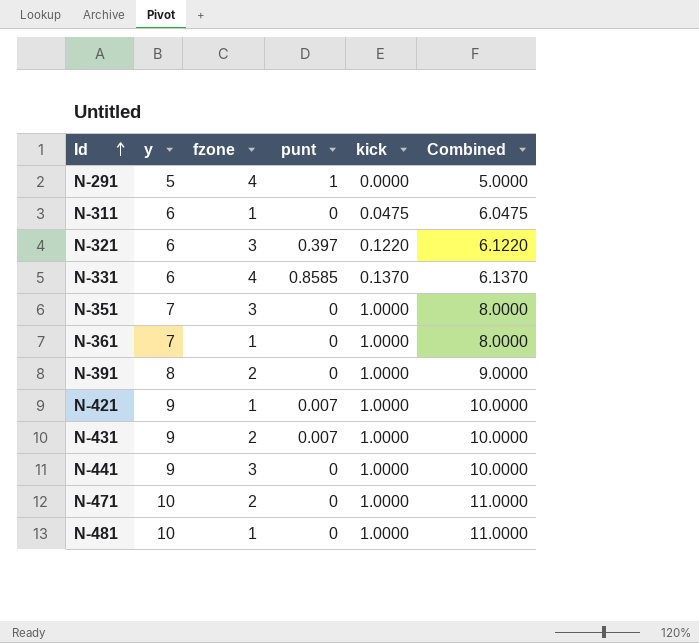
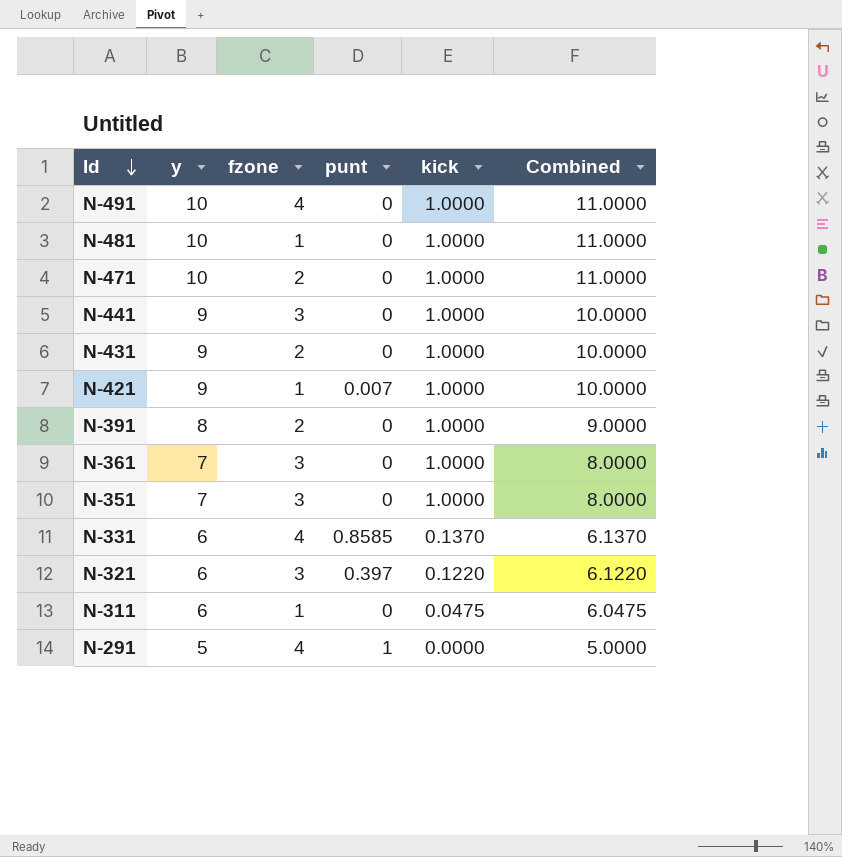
row order: Id ascending -> Id descending
row N-491: none -> 10 | 4 | 0 | 1.0000 | 11.0000
N-431 | punt: 0.007 -> 0
N-361 | fzone: 1 -> 3

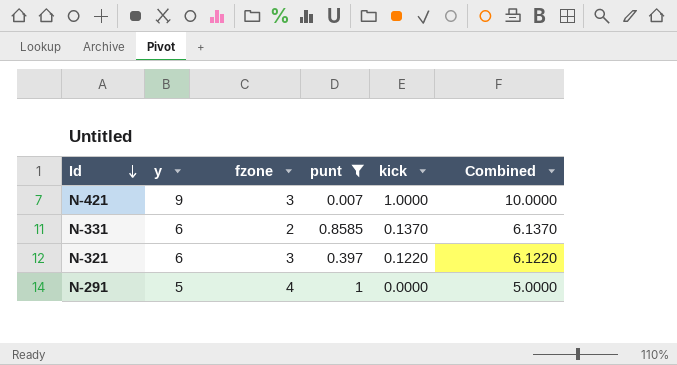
filter: none -> punt != 0
N-421 | fzone: 1 -> 3
N-331 | fzone: 4 -> 2

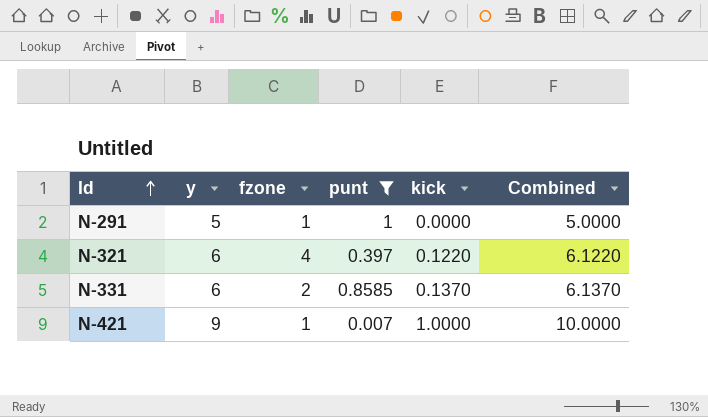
row order: Id descending -> Id ascending
N-291 | fzone: 4 -> 1
N-321 | fzone: 3 -> 4
N-421 | fzone: 3 -> 1

